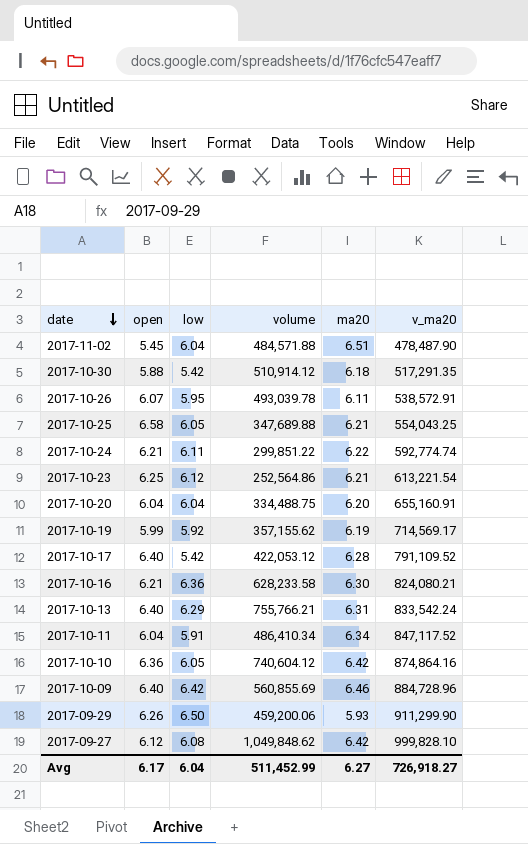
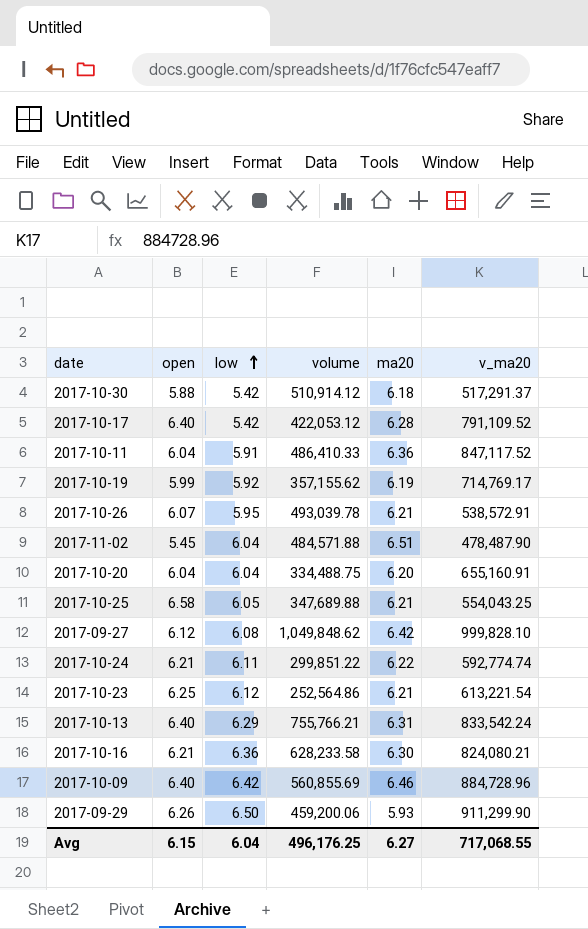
row order: date descending -> low ascending
row 2017-10-10: 6.36 | 6.05 | 740,604.12 | 6.42 | 874,864.16 -> none
2017-10-30 | v_ma20: 517,291.35 -> 517,291.37
2017-10-11 | volume: 486,410.34 -> 486,410.33
2017-10-11 | ma20: 6.34 -> 6.36
2017-10-19 | v_ma20: 714,569.17 -> 714,769.17
2017-10-26 | ma20: 6.11 -> 6.21
Avg | open: 6.17 -> 6.15
Avg | volume: 511,452.99 -> 496,176.25
Avg | v_ma20: 726,918.27 -> 717,068.55

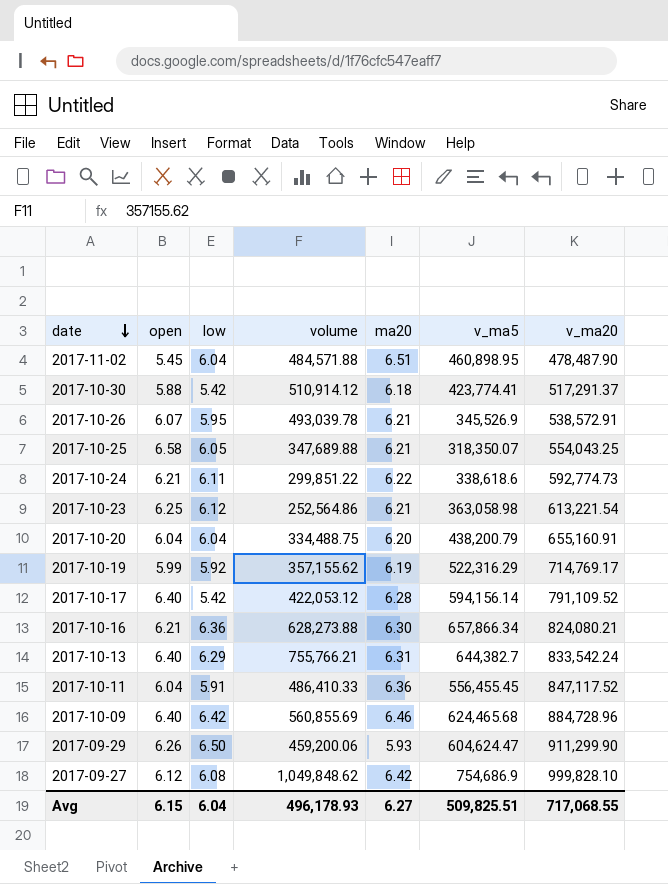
row order: low ascending -> date descending
column v_ma5 | position: none -> 6
2017-10-24 | v_ma20: 592,774.74 -> 592,774.73
2017-10-16 | volume: 628,233.58 -> 628,273.88
Avg | volume: 496,176.25 -> 496,178.93

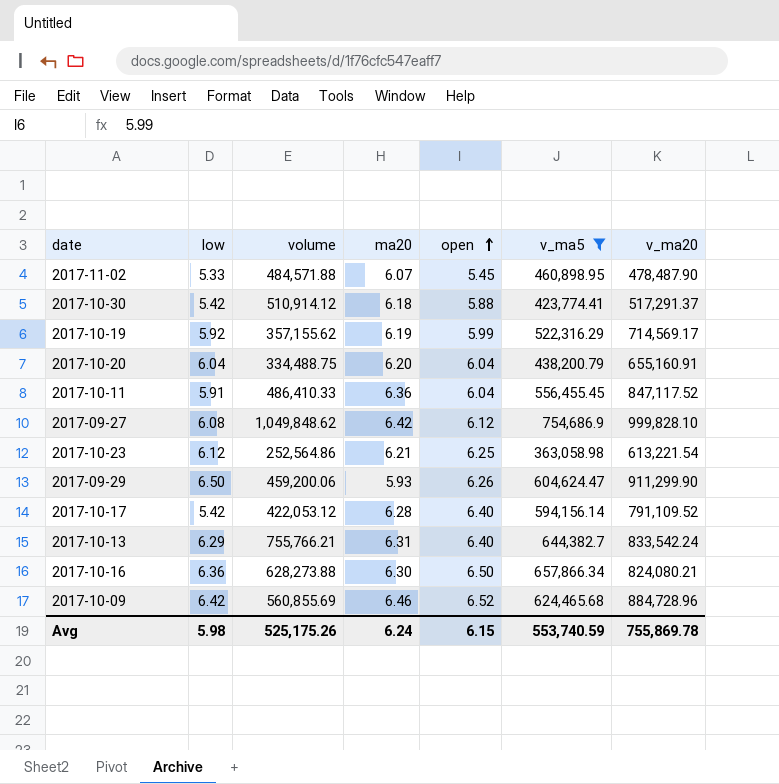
filter: none -> v_ma5 >= 363,058.98
row order: date descending -> open ascending
column open | position: 2 -> 5
2017-11-02 | low: 6.04 -> 5.33
2017-11-02 | ma20: 6.51 -> 6.07
2017-10-19 | v_ma20: 714,769.17 -> 714,569.17
2017-10-16 | open: 6.21 -> 6.50
2017-10-09 | open: 6.40 -> 6.52
Avg | low: 6.04 -> 5.98
Avg | volume: 496,178.93 -> 525,175.26
Avg | ma20: 6.27 -> 6.24
Avg | v_ma5: 509,825.51 -> 553,740.59
Avg | v_ma20: 717,068.55 -> 755,869.78

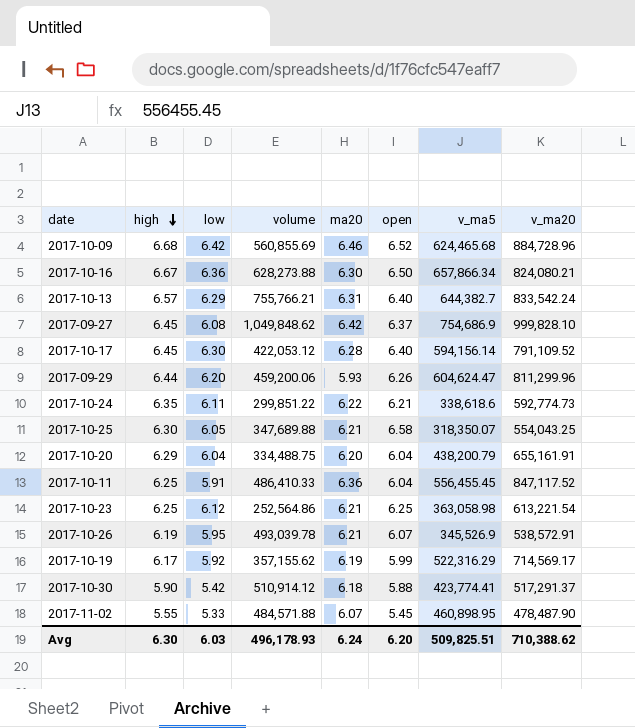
filter: v_ma5 >= 363,058.98 -> none
row order: open ascending -> high descending
column high | position: none -> 2
2017-09-27 | open: 6.12 -> 6.37
2017-10-17 | low: 5.42 -> 6.30
2017-09-29 | low: 6.50 -> 6.20
2017-09-29 | v_ma20: 911,299.90 -> 811,299.96
2017-10-20 | v_ma20: 655,160.91 -> 655,161.91
Avg | low: 5.98 -> 6.03
Avg | volume: 525,175.26 -> 496,178.93
Avg | open: 6.15 -> 6.20
Avg | v_ma5: 553,740.59 -> 509,825.51
Avg | v_ma20: 755,869.78 -> 710,388.62

